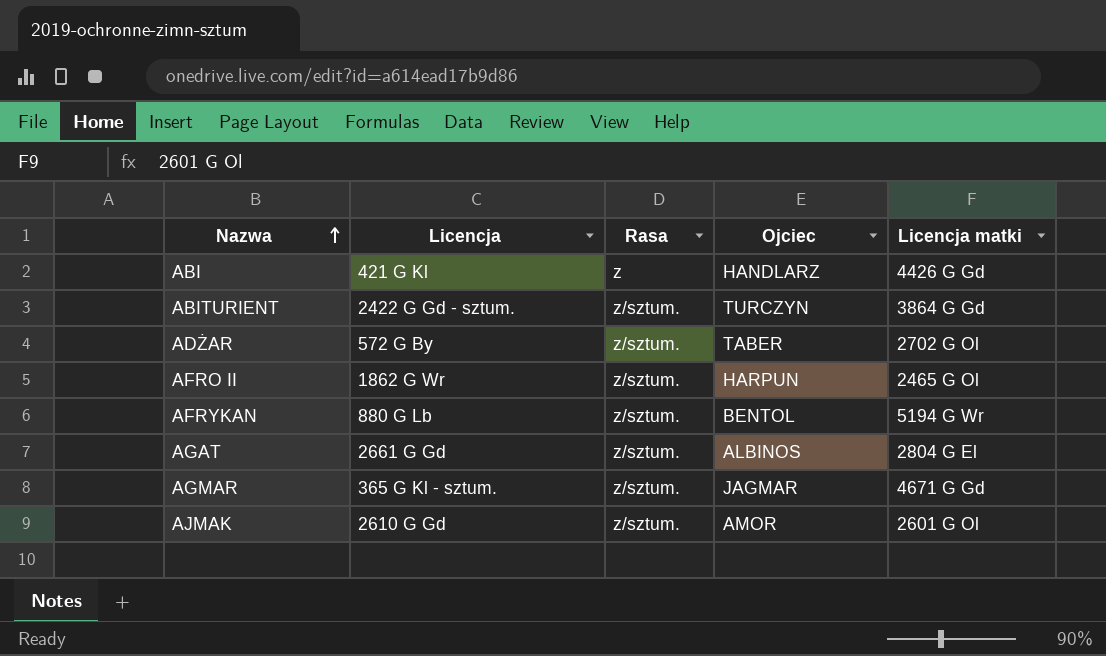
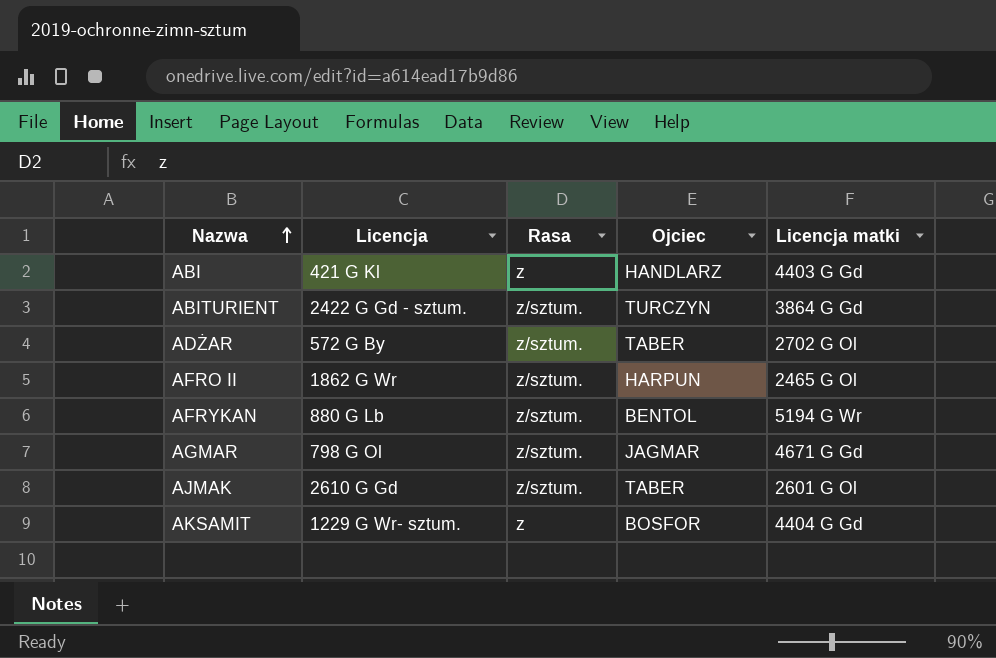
row AGAT: 2661 G Gd | z/sztum. | ALBINOS | 2804 G El -> none
ABI | Licencja matki: 4426 G Gd -> 4403 G Gd
AGMAR | Licencja: 365 G Kl - sztum. -> 798 G Ol
AJMAK | Ojciec: AMOR -> TABER
row AKSAMIT: none -> 1229 G Wr- sztum. | z | BOSFOR | 4404 G Gd

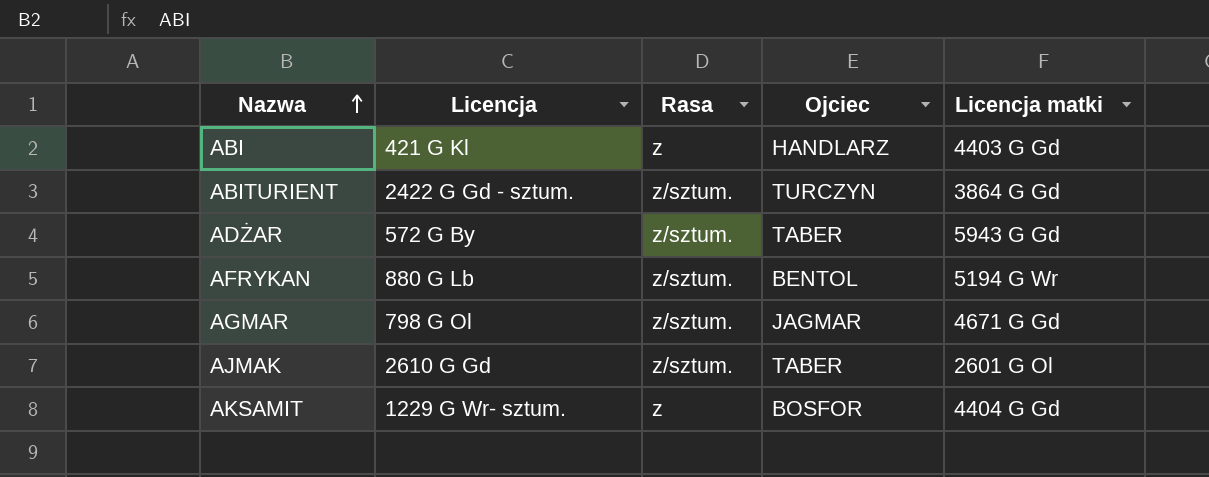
row AFRO II: 1862 G Wr | z/sztum. | HARPUN | 2465 G Ol -> none
ADŻAR | Licencja matki: 2702 G Ol -> 5943 G Gd

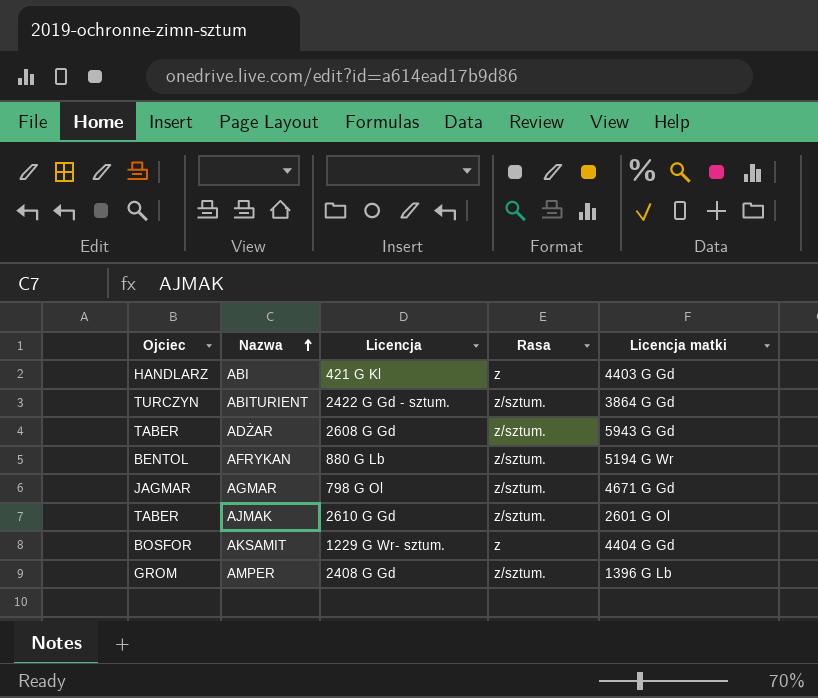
column Ojciec | position: 4 -> 1
ADŻAR | Licencja: 572 G By -> 2608 G Gd
row AMPER: none -> GROM | 2408 G Gd | z/sztum. | 1396 G Lb

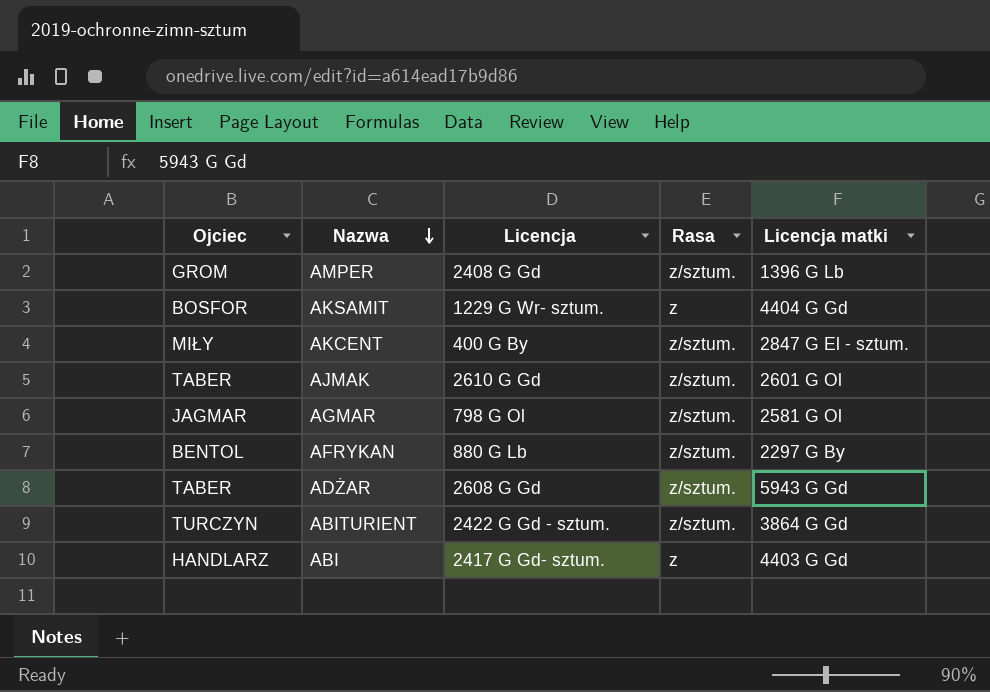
row order: Nazwa ascending -> Nazwa descending
row AKCENT: none -> MIŁY | 400 G By | z/sztum. | 2847 G El - sztum.
AGMAR | Licencja matki: 4671 G Gd -> 2581 G Ol
AFRYKAN | Licencja matki: 5194 G Wr -> 2297 G By
ABI | Licencja: 421 G Kl -> 2417 G Gd- sztum.

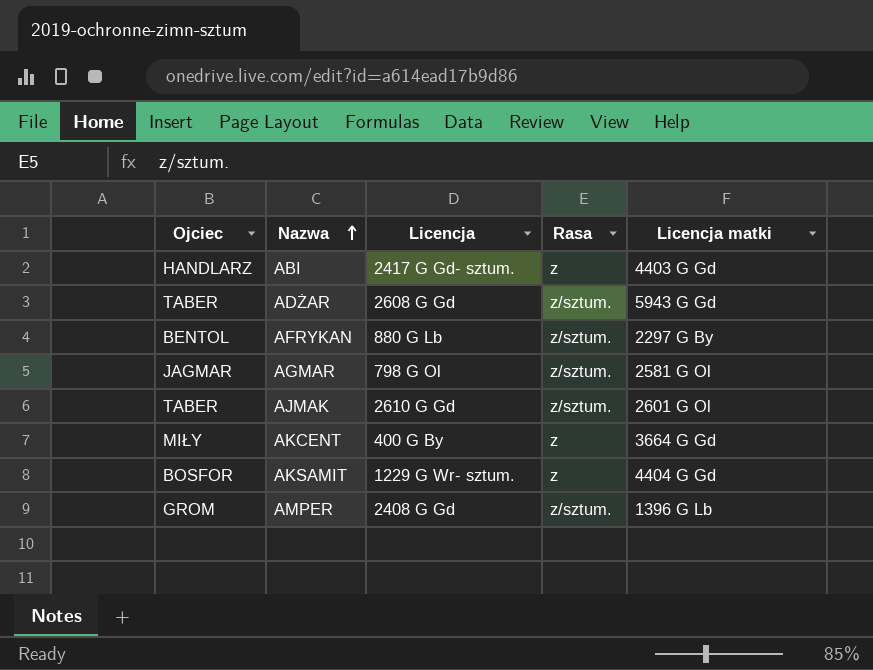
row order: Nazwa descending -> Nazwa ascending
row ABITURIENT: TURCZYN | 2422 G Gd - sztum. | z/sztum. | 3864 G Gd -> none
AKCENT | Rasa: z/sztum. -> z
AKCENT | Licencja matki: 2847 G El - sztum. -> 3664 G Gd

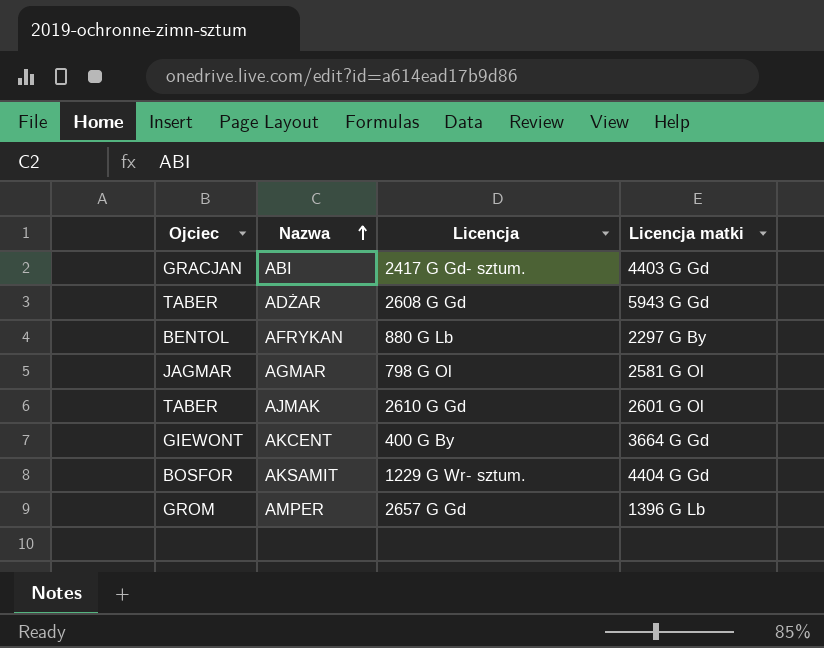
column Rasa | position: 4 -> none
ABI | Ojciec: HANDLARZ -> GRACJAN
AKCENT | Ojciec: MIŁY -> GIEWONT
AMPER | Licencja: 2408 G Gd -> 2657 G Gd

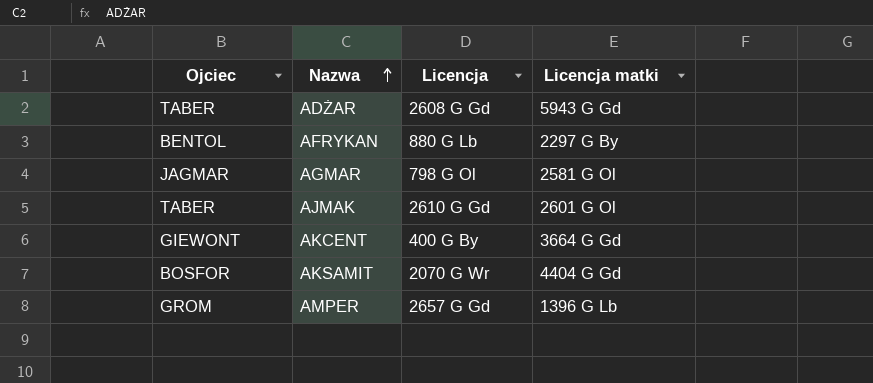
row ABI: GRACJAN | 2417 G Gd- sztum. | 4403 G Gd -> none
AKSAMIT | Licencja: 1229 G Wr- sztum. -> 2070 G Wr

